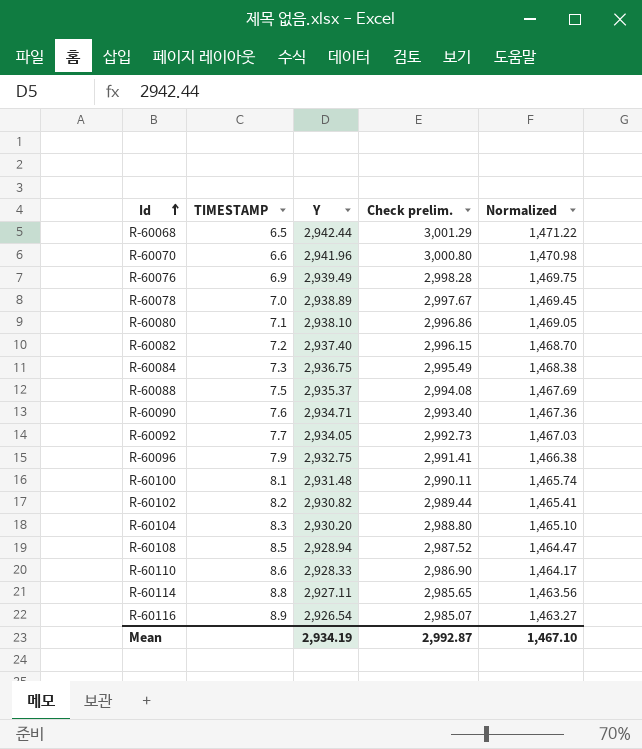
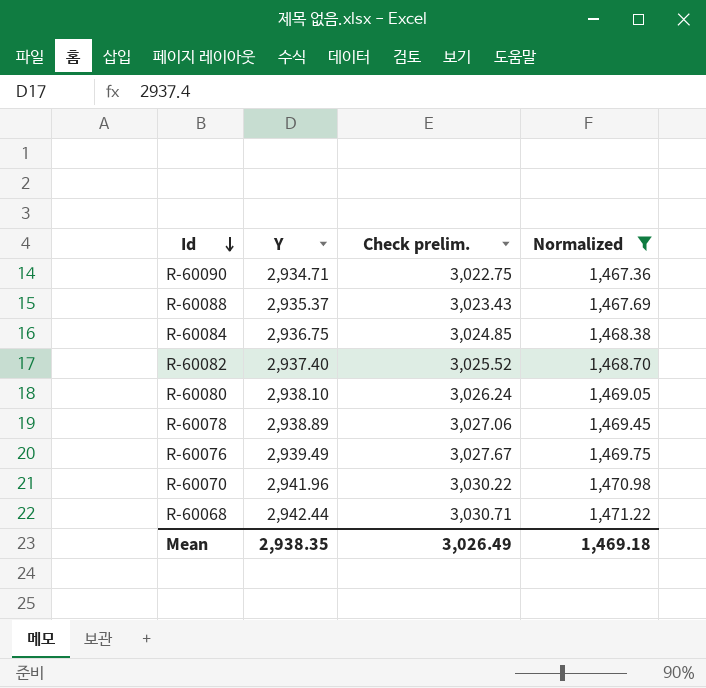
filter: none -> Normalized >= 1,467.36
row order: Id ascending -> Id descending
column TIMESTAMP | position: 2 -> none
column Check prelim. | formula: [Y] * 1.02 -> [Y] * 1.03
Mean | Y: 2,934.19 -> 2,938.35
Mean | Check prelim.: 2,992.87 -> 3,026.49
Mean | Normalized: 1,467.10 -> 1,469.18

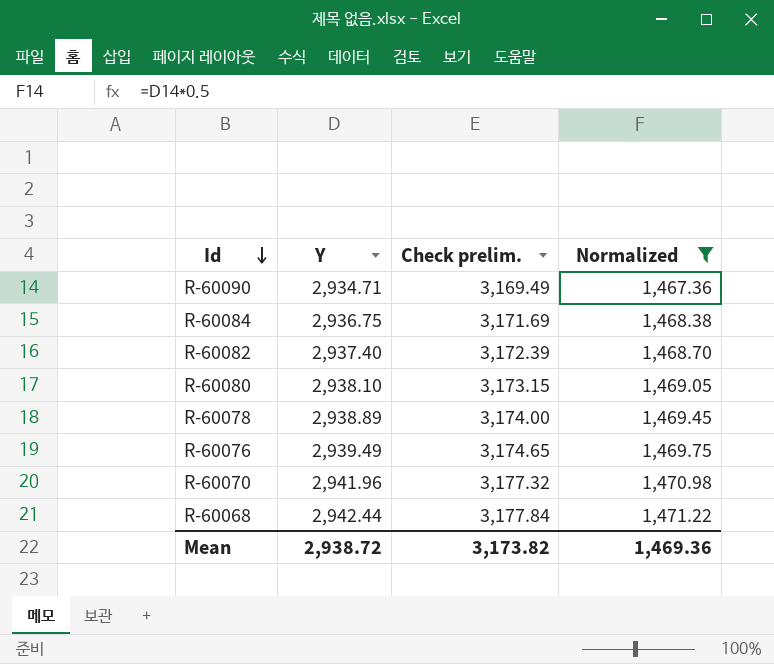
column Check prelim. | formula: [Y] * 1.03 -> [Y] * 1.08
row R-60088: 2,935.37 | 3,023.43 | 1,467.69 -> none
Mean | Y: 2,938.35 -> 2,938.72
Mean | Check prelim.: 3,026.49 -> 3,173.82
Mean | Normalized: 1,469.18 -> 1,469.36

